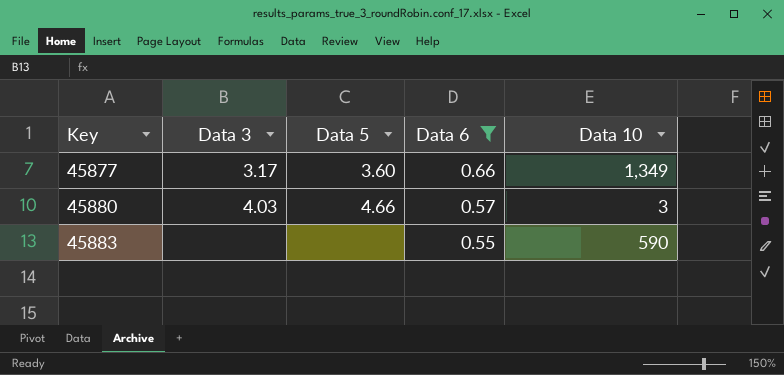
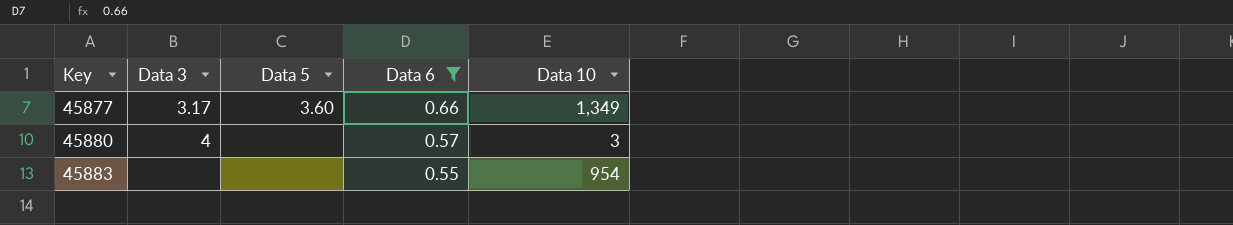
45880 | Data 3: 4.03 -> 4
45880 | Data 5: 4.66 -> none
45883 | Data 10: 590 -> 954

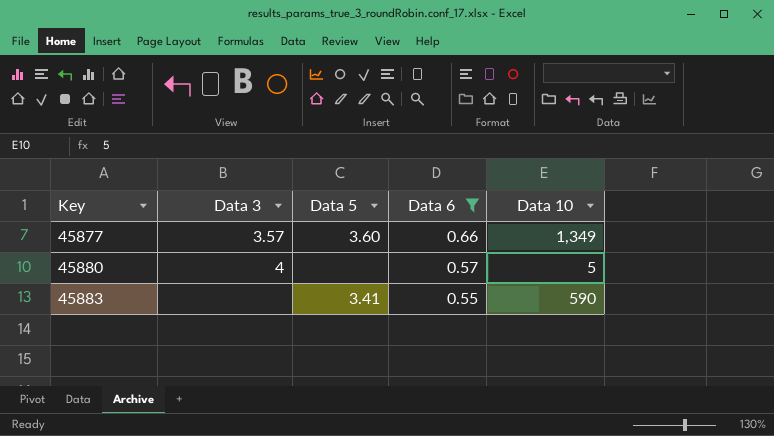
45877 | Data 3: 3.17 -> 3.57
45880 | Data 10: 3 -> 5
45883 | Data 5: none -> 3.41
45883 | Data 10: 954 -> 590

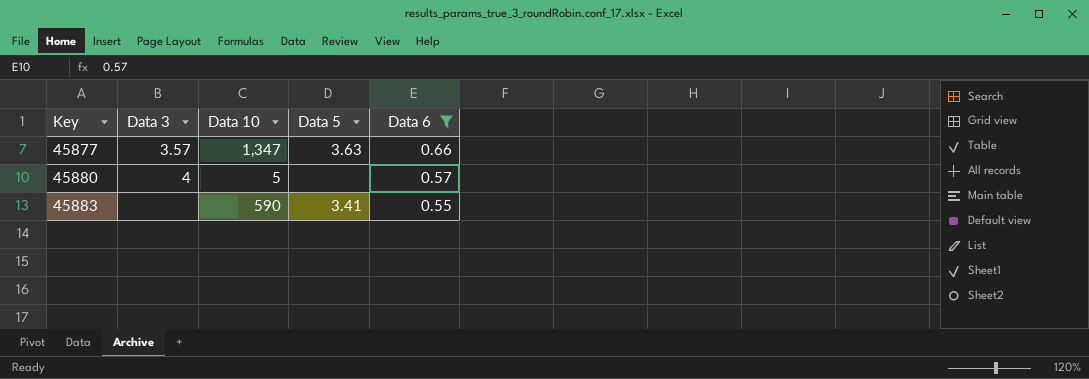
column Data 10 | position: 5 -> 3
45877 | Data 10: 1,349 -> 1,347
45877 | Data 5: 3.60 -> 3.63

